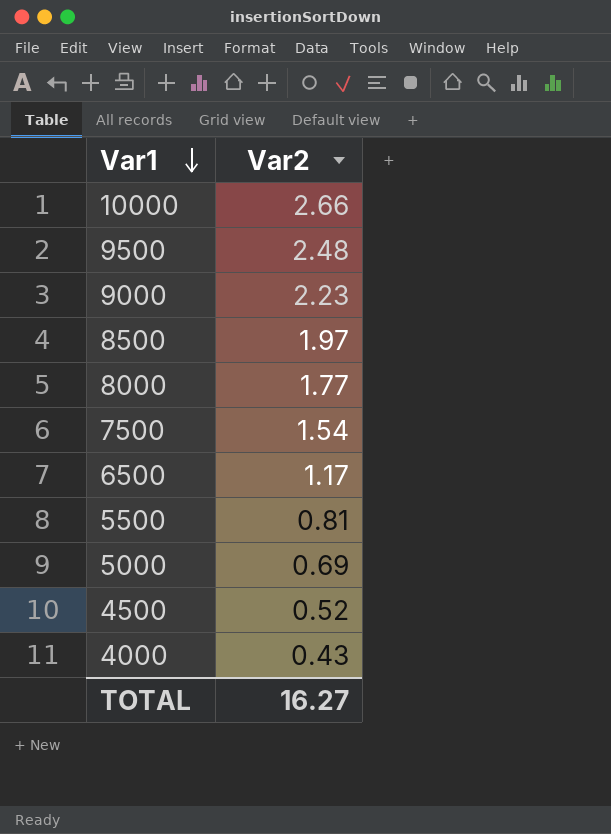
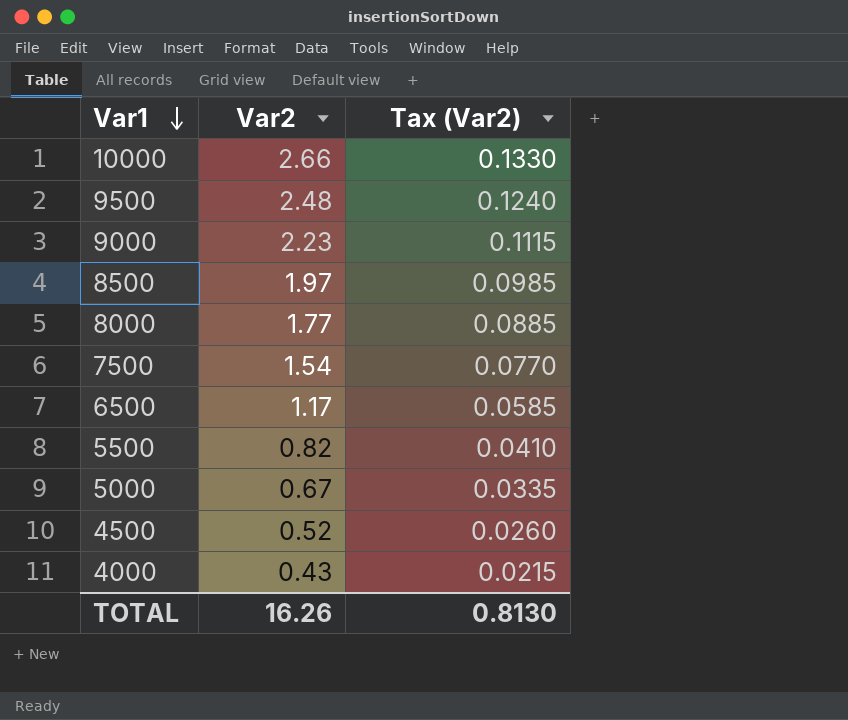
column Tax (Var2) | formula: none -> [Var2] * 0.05
5500 | Var2: 0.81 -> 0.82
5000 | Var2: 0.69 -> 0.67
TOTAL | Var2: 16.27 -> 16.26

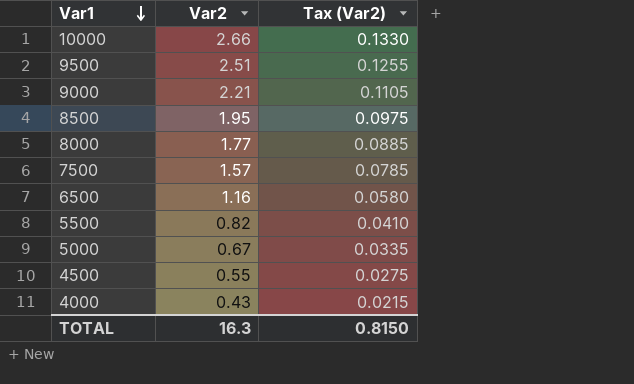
9500 | Var2: 2.48 -> 2.51
9500 | Tax (Var2): 0.1240 -> 0.1255
9000 | Var2: 2.23 -> 2.21
9000 | Tax (Var2): 0.1115 -> 0.1105
8500 | Var2: 1.97 -> 1.95
8500 | Tax (Var2): 0.0985 -> 0.0975
7500 | Var2: 1.54 -> 1.57
7500 | Tax (Var2): 0.0770 -> 0.0785
6500 | Var2: 1.17 -> 1.16
6500 | Tax (Var2): 0.0585 -> 0.0580
4500 | Var2: 0.52 -> 0.55
4500 | Tax (Var2): 0.0260 -> 0.0275
TOTAL | Var2: 16.26 -> 16.3
TOTAL | Tax (Var2): 0.8130 -> 0.8150

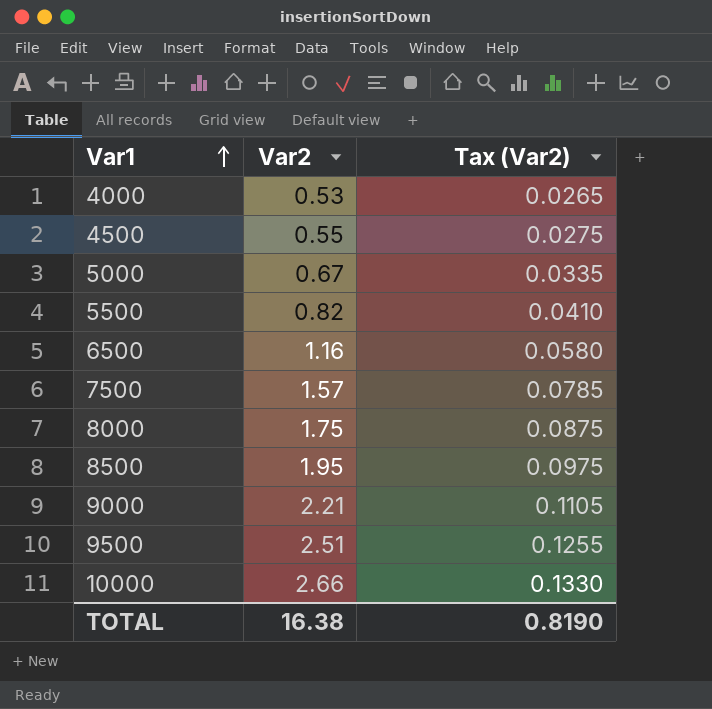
row order: Var1 descending -> Var1 ascending
4000 | Var2: 0.43 -> 0.53
4000 | Tax (Var2): 0.0215 -> 0.0265
8000 | Var2: 1.77 -> 1.75
8000 | Tax (Var2): 0.0885 -> 0.0875
TOTAL | Var2: 16.3 -> 16.38
TOTAL | Tax (Var2): 0.8150 -> 0.8190

